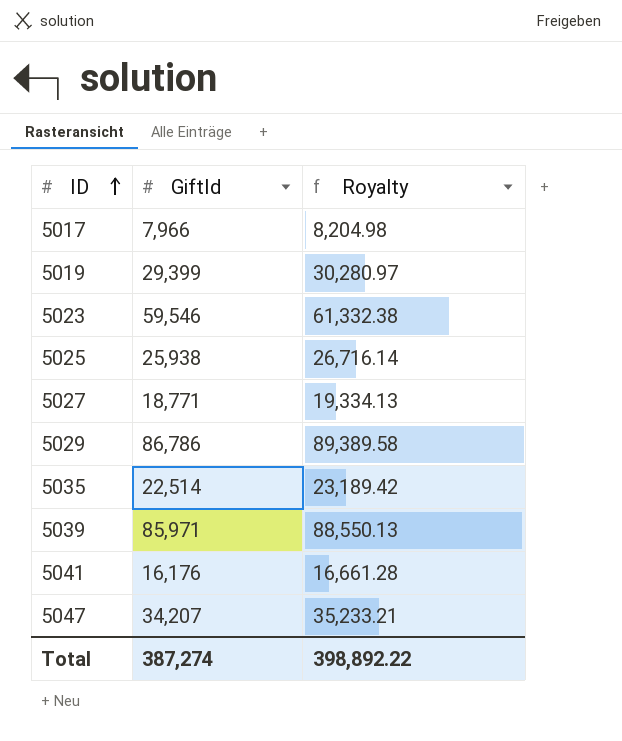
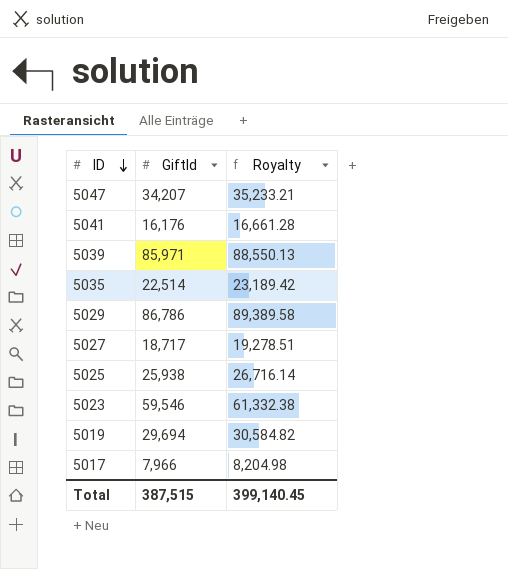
row order: ID ascending -> ID descending
5027 | GiftId: 18,771 -> 18,717
5027 | Royalty: 19,334.13 -> 19,278.51
5019 | GiftId: 29,399 -> 29,694
5019 | Royalty: 30,280.97 -> 30,584.82
Total | GiftId: 387,274 -> 387,515
Total | Royalty: 398,892.22 -> 399,140.45

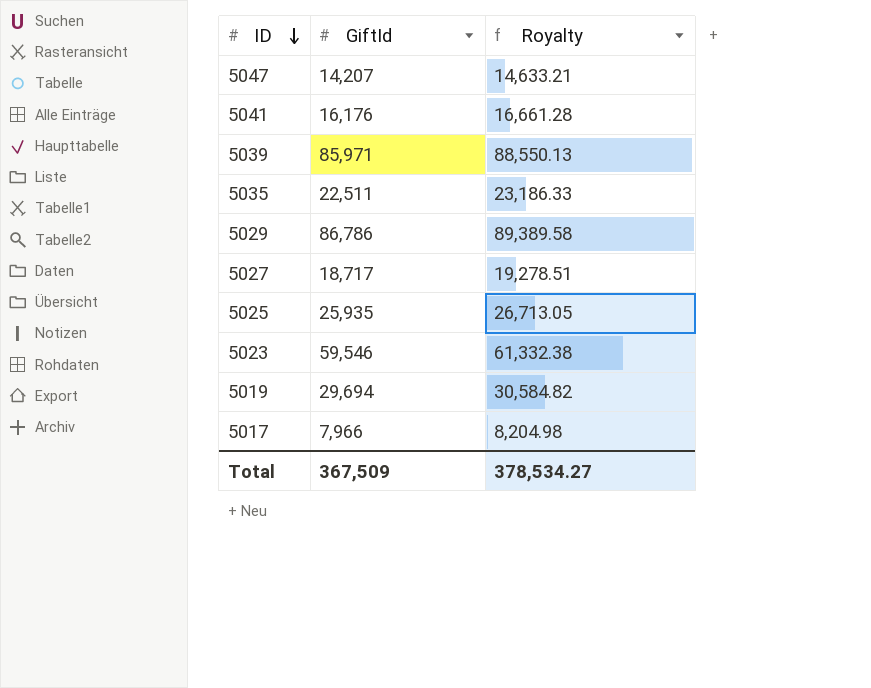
5047 | GiftId: 34,207 -> 14,207
5047 | Royalty: 35,233.21 -> 14,633.21
5035 | GiftId: 22,514 -> 22,511
5035 | Royalty: 23,189.42 -> 23,186.33
5025 | GiftId: 25,938 -> 25,935
5025 | Royalty: 26,716.14 -> 26,713.05
Total | GiftId: 387,515 -> 367,509
Total | Royalty: 399,140.45 -> 378,534.27

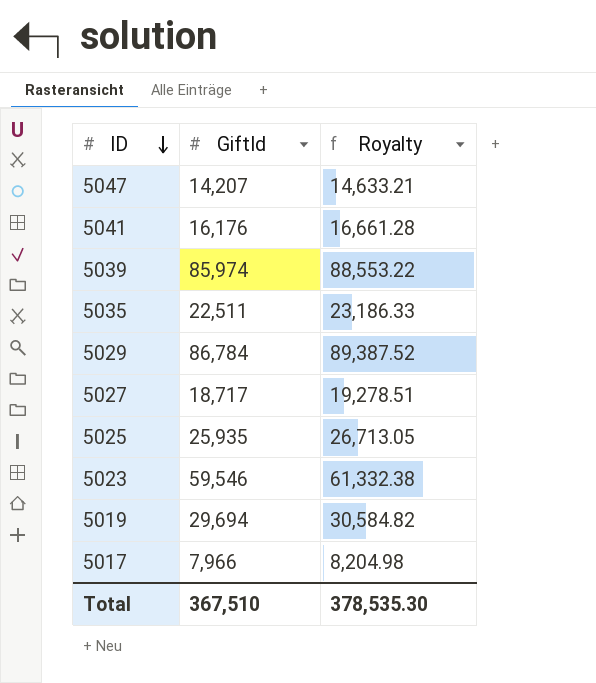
5039 | GiftId: 85,971 -> 85,974
5039 | Royalty: 88,550.13 -> 88,553.22
5029 | GiftId: 86,786 -> 86,784
5029 | Royalty: 89,389.58 -> 89,387.52
Total | GiftId: 367,509 -> 367,510
Total | Royalty: 378,534.27 -> 378,535.30

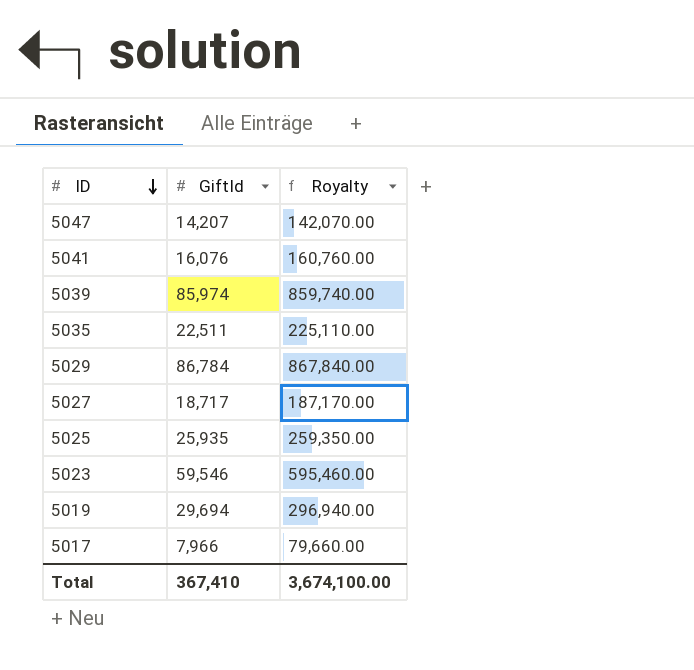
column Royalty | formula: [GiftId] * 1.03 -> [GiftId] * 10
5041 | GiftId: 16,176 -> 16,076
Total | GiftId: 367,510 -> 367,410
Total | Royalty: 378,535.30 -> 3,674,100.00

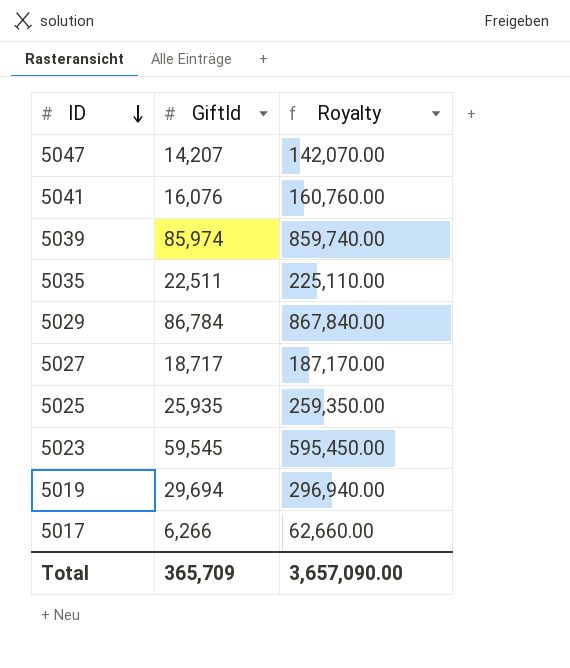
5023 | GiftId: 59,546 -> 59,545
5023 | Royalty: 595,460.00 -> 595,450.00
5017 | GiftId: 7,966 -> 6,266
5017 | Royalty: 79,660.00 -> 62,660.00
Total | GiftId: 367,410 -> 365,709
Total | Royalty: 3,674,100.00 -> 3,657,090.00

